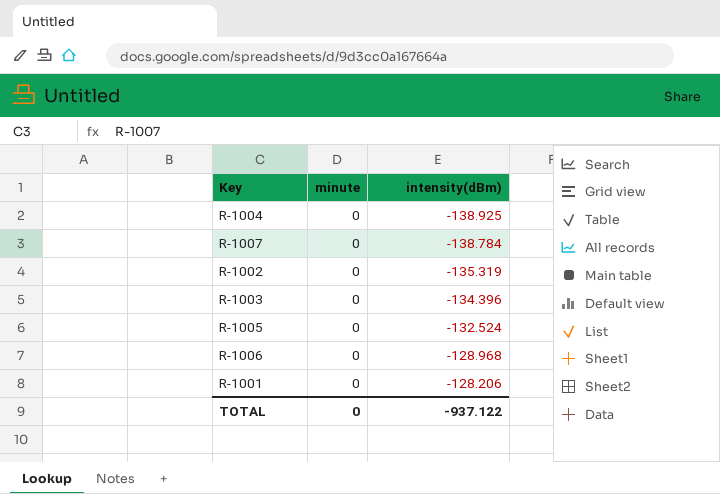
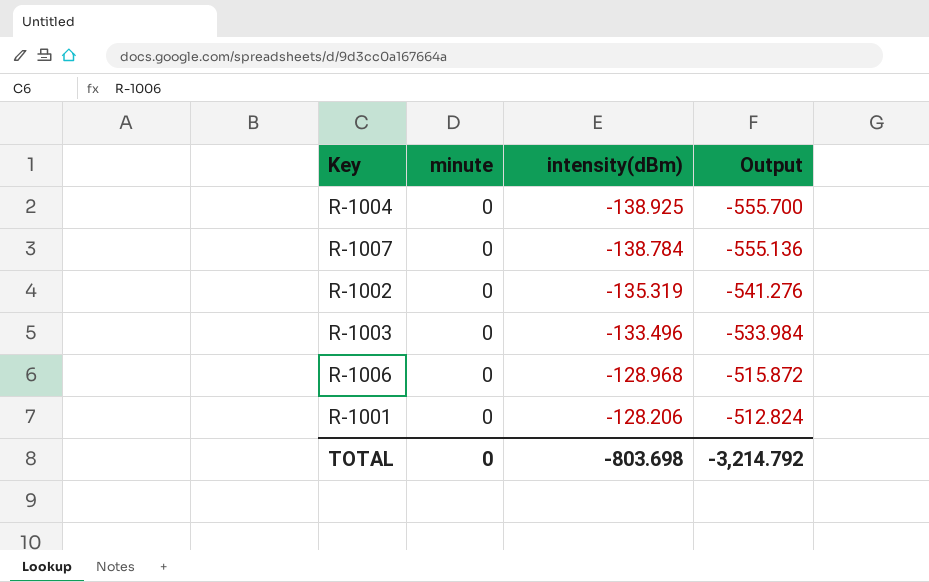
column Output | formula: none -> [intensity(dBm)] * 4
row R-1005: 0 | -132.524 -> none
R-1003 | intensity(dBm): -134.396 -> -133.496
TOTAL | intensity(dBm): -937.122 -> -803.698

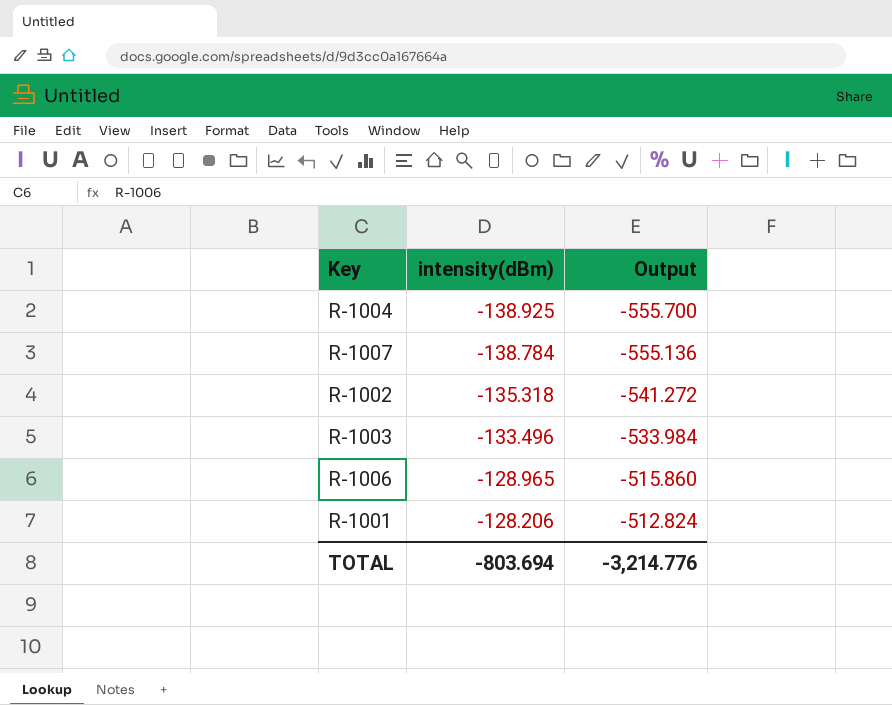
column minute | position: 2 -> none
R-1002 | intensity(dBm): -135.319 -> -135.318
R-1002 | Output: -541.276 -> -541.272
R-1006 | intensity(dBm): -128.968 -> -128.965
R-1006 | Output: -515.872 -> -515.860
TOTAL | intensity(dBm): -803.698 -> -803.694
TOTAL | Output: -3,214.792 -> -3,214.776

